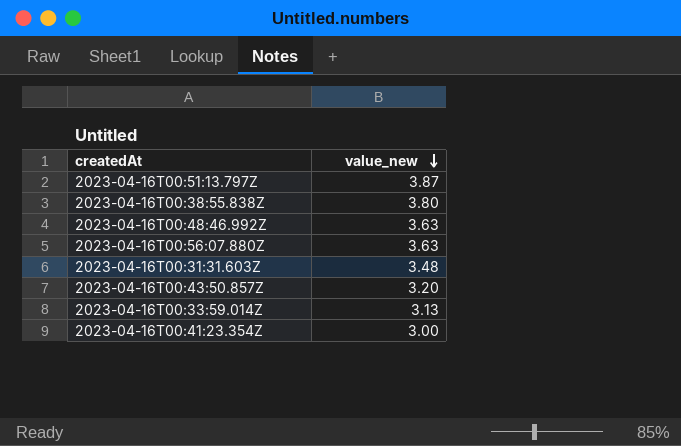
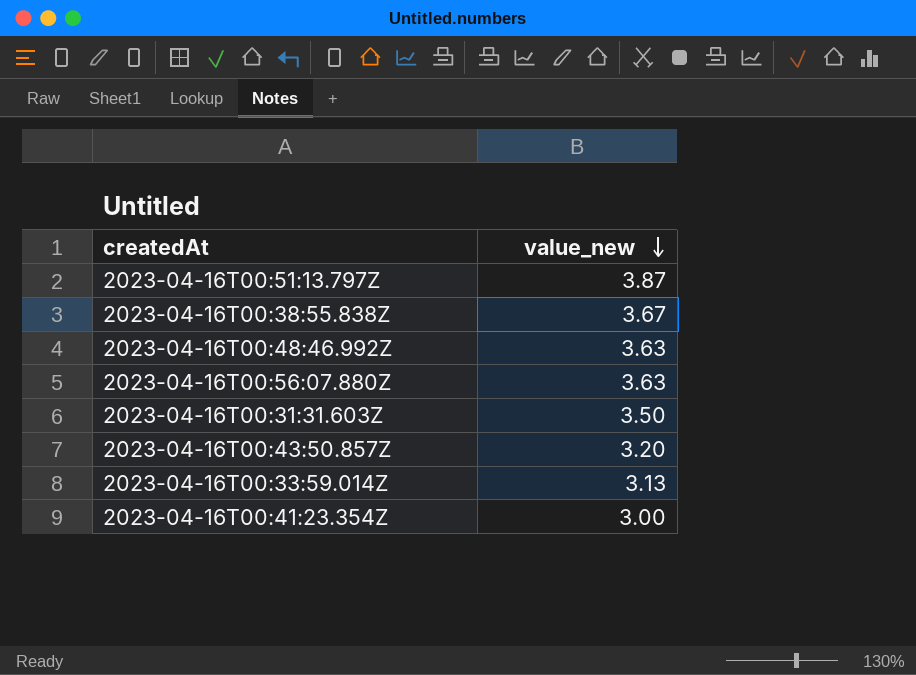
2023-04-16T00:38:55.838Z | value_new: 3.80 -> 3.67
2023-04-16T00:31:31.603Z | value_new: 3.48 -> 3.50

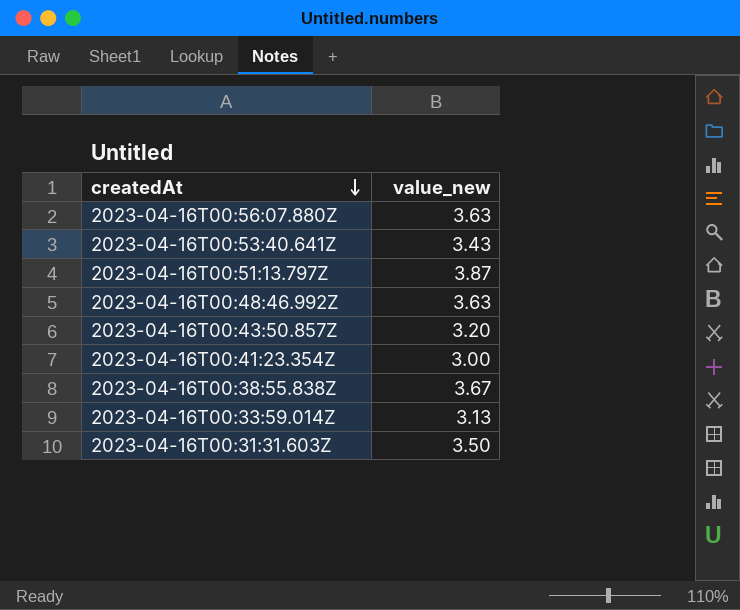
row order: value_new descending -> createdAt descending
row 2023-04-16T00:53:40.641Z: none -> 3.43

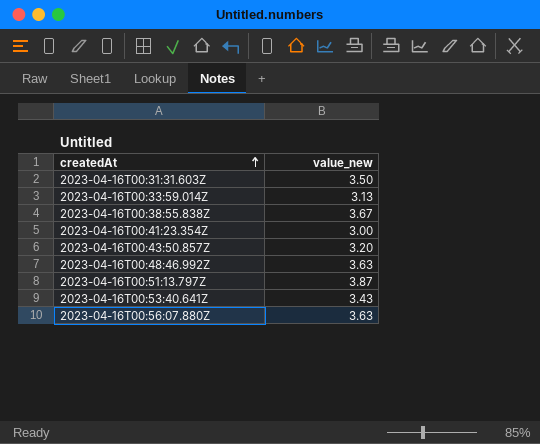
row order: createdAt descending -> createdAt ascending

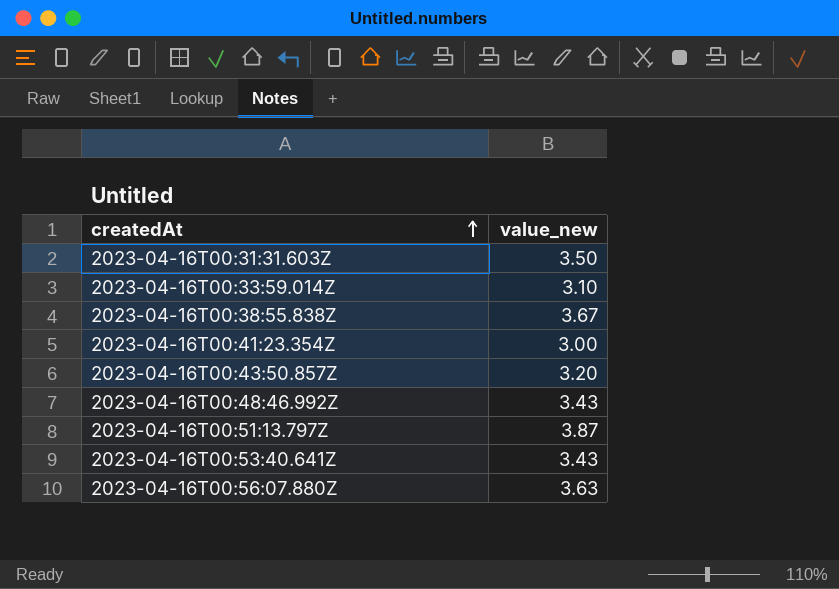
2023-04-16T00:33:59.014Z | value_new: 3.13 -> 3.10
2023-04-16T00:48:46.992Z | value_new: 3.63 -> 3.43

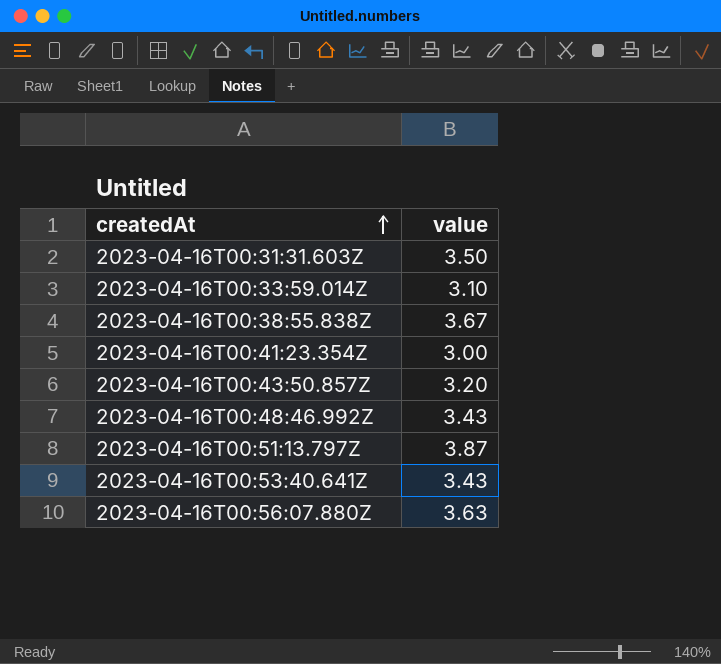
column name: value_new -> value

